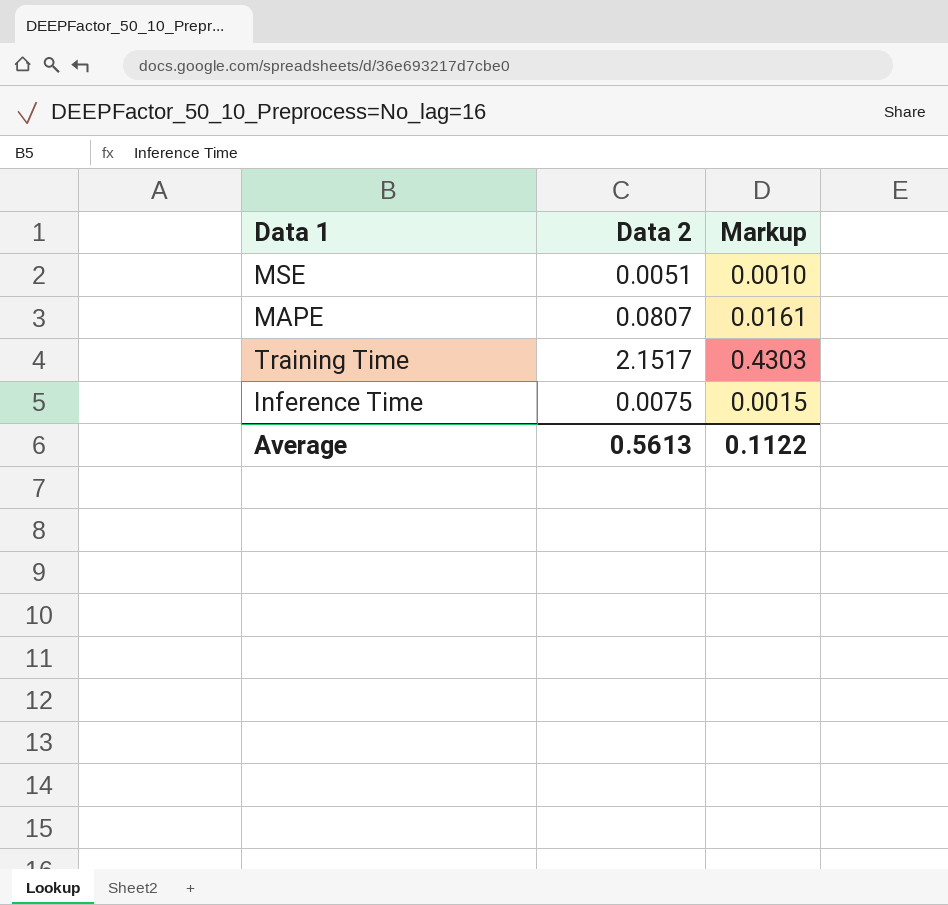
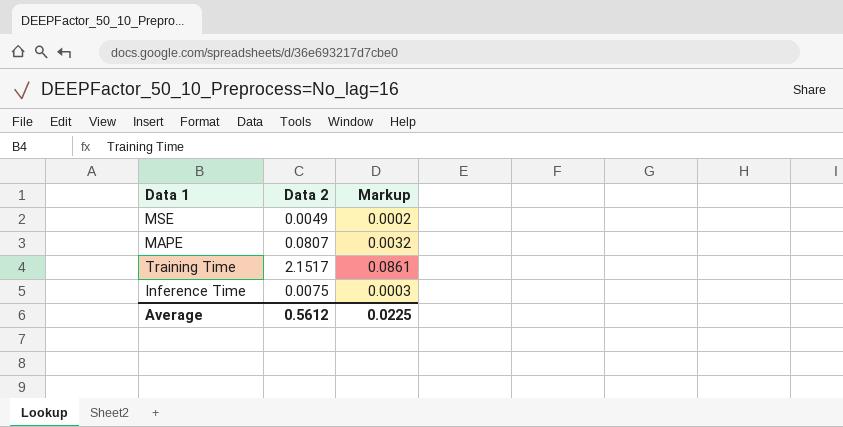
column Markup | formula: [Data 2] * 0.2 -> [Data 2] * 0.04
MSE | Data 2: 0.0051 -> 0.0049
Average | Data 2: 0.5613 -> 0.5612
Average | Markup: 0.1122 -> 0.0225

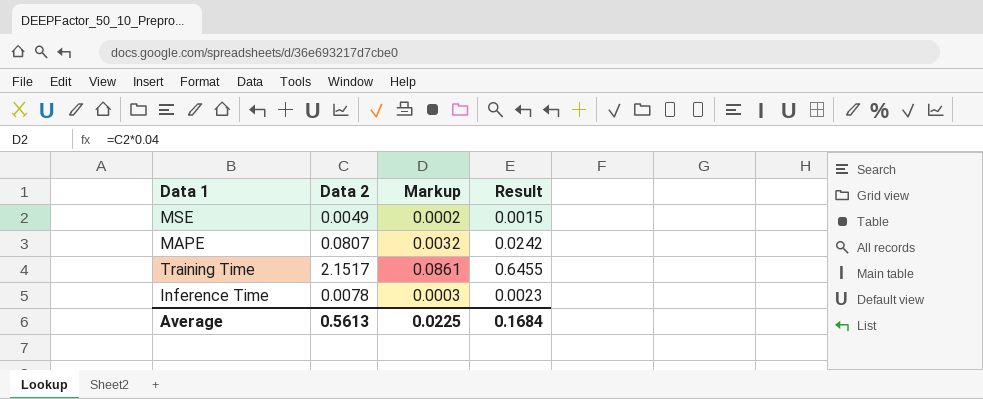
column Result | formula: none -> [Data 2] * 0.3
Inference Time | Data 2: 0.0075 -> 0.0078
Average | Data 2: 0.5612 -> 0.5613

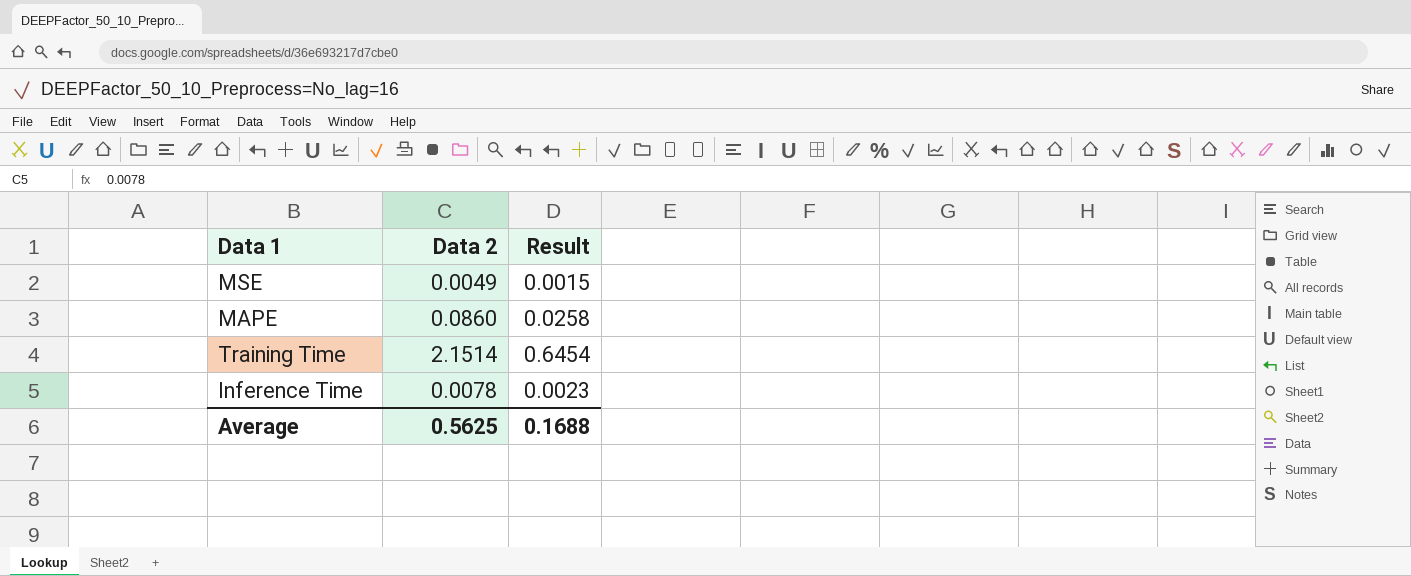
column Markup | formula: [Data 2] * 0.04 -> none
MAPE | Data 2: 0.0807 -> 0.0860
MAPE | Result: 0.0242 -> 0.0258
Training Time | Data 2: 2.1517 -> 2.1514
Training Time | Result: 0.6455 -> 0.6454
Average | Data 2: 0.5613 -> 0.5625
Average | Result: 0.1684 -> 0.1688

